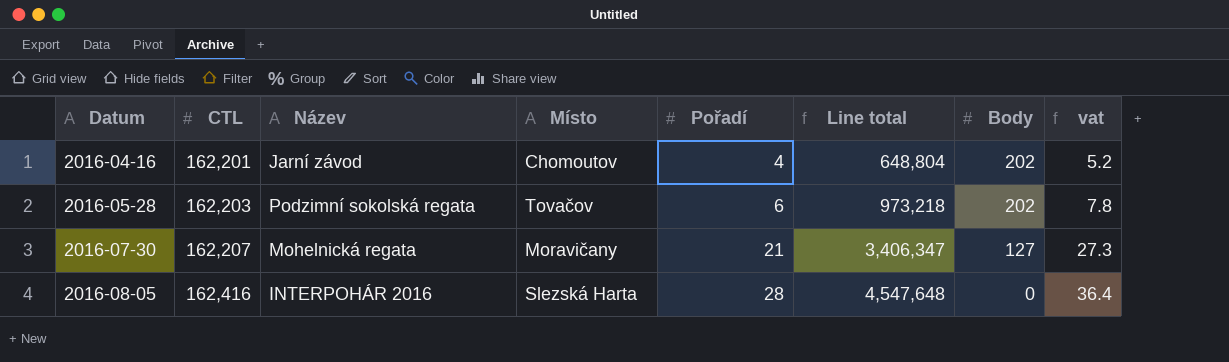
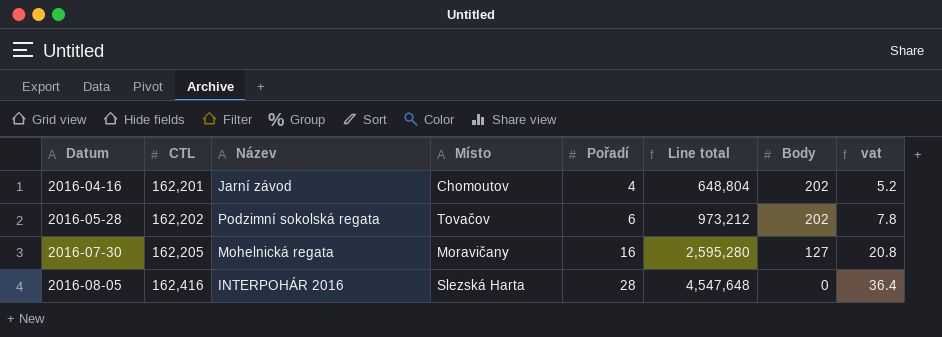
2016-05-28 | CTL: 162,203 -> 162,202
2016-05-28 | Line total: 973,218 -> 973,212
2016-07-30 | CTL: 162,207 -> 162,205
2016-07-30 | Pořadí: 21 -> 16
2016-07-30 | Line total: 3,406,347 -> 2,595,280
2016-07-30 | vat: 27.3 -> 20.8

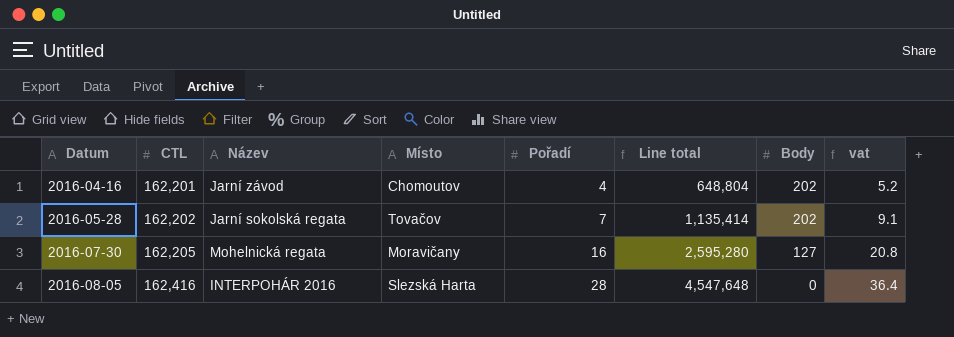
2016-05-28 | Název: Podzimní sokolská regata -> Jarní sokolská regata
2016-05-28 | Pořadí: 6 -> 7
2016-05-28 | Line total: 973,212 -> 1,135,414
2016-05-28 | vat: 7.8 -> 9.1

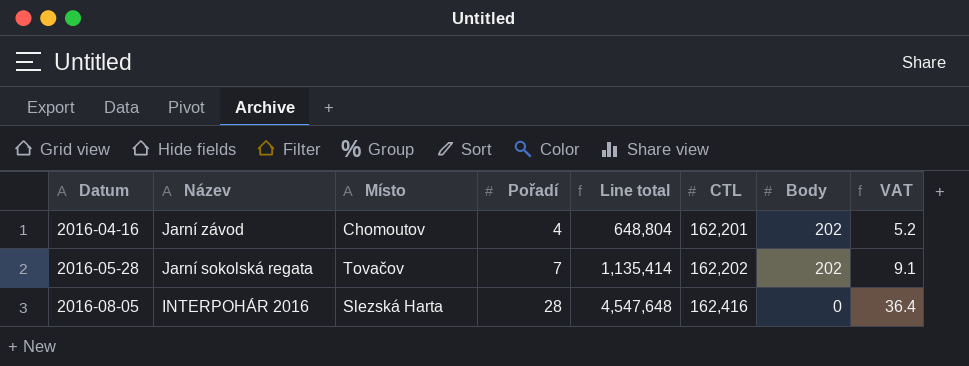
column CTL | position: 2 -> 6
column name: vat -> VAT
row 2016-07-30: 162,205 | Mohelnická regata | Moravičany | 16 | 2,595,280 | 127 | 20.8 -> none

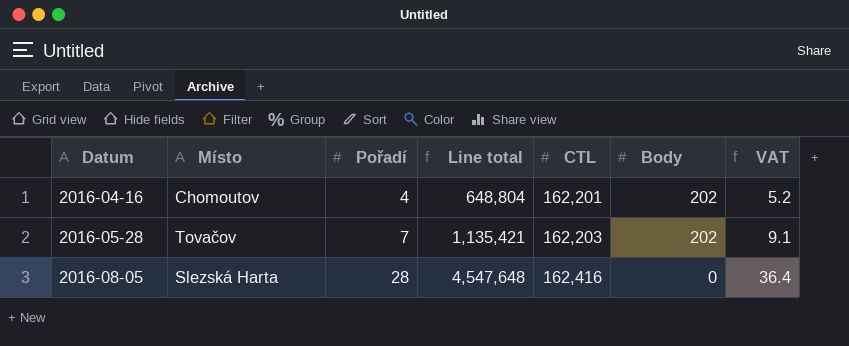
column Název | position: 2 -> none
2016-05-28 | Line total: 1,135,414 -> 1,135,421
2016-05-28 | CTL: 162,202 -> 162,203

